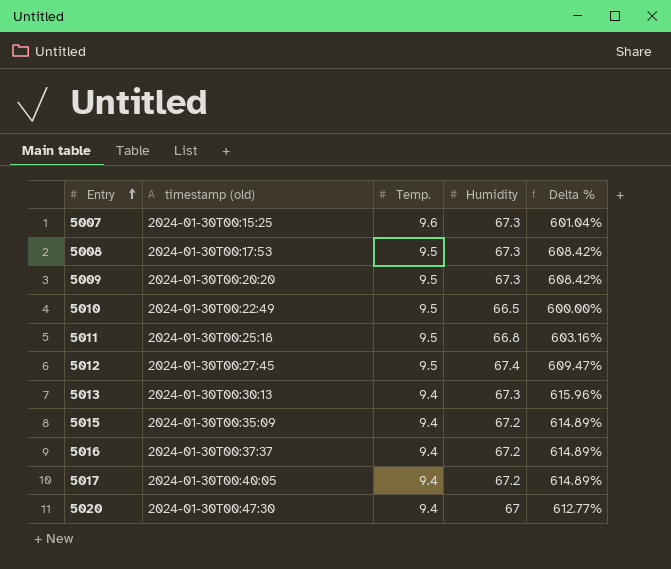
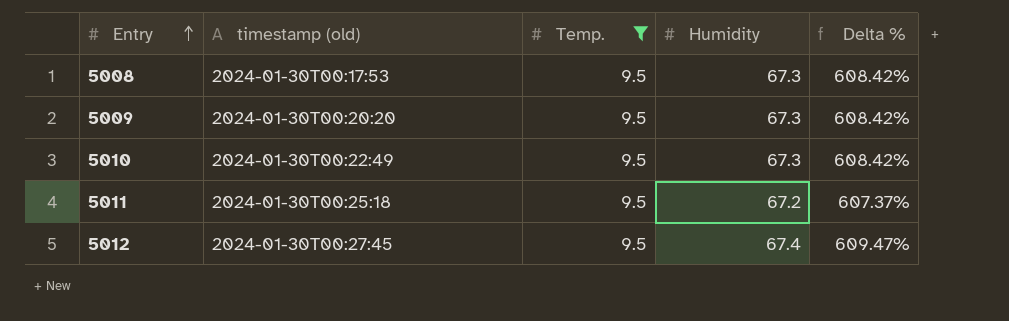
filter: none -> Temp. = 9.5
5010 | Humidity: 66.5 -> 67.3
5010 | Delta %: 600.00% -> 608.42%
5011 | Humidity: 66.8 -> 67.2
5011 | Delta %: 603.16% -> 607.37%

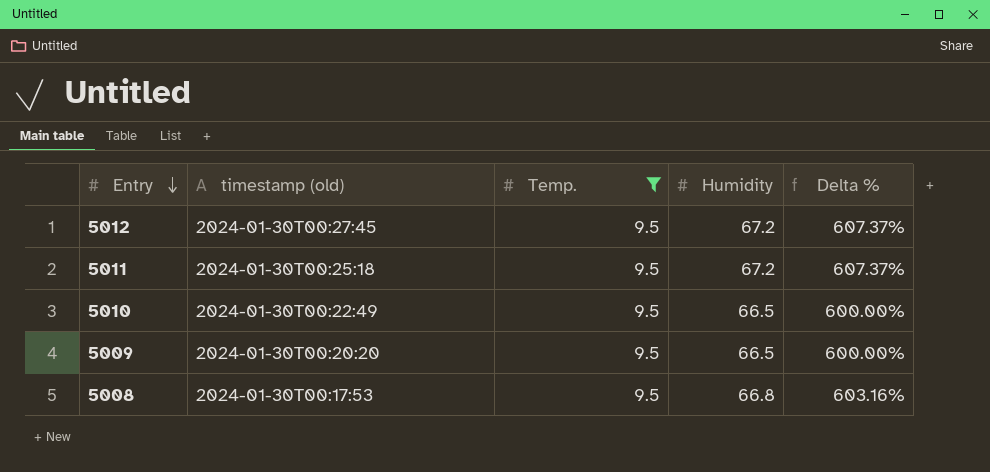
row order: Entry ascending -> Entry descending
5012 | Humidity: 67.4 -> 67.2
5012 | Delta %: 609.47% -> 607.37%
5010 | Humidity: 67.3 -> 66.5
5010 | Delta %: 608.42% -> 600.00%
5009 | Humidity: 67.3 -> 66.5
5009 | Delta %: 608.42% -> 600.00%
5008 | Humidity: 67.3 -> 66.8
5008 | Delta %: 608.42% -> 603.16%

